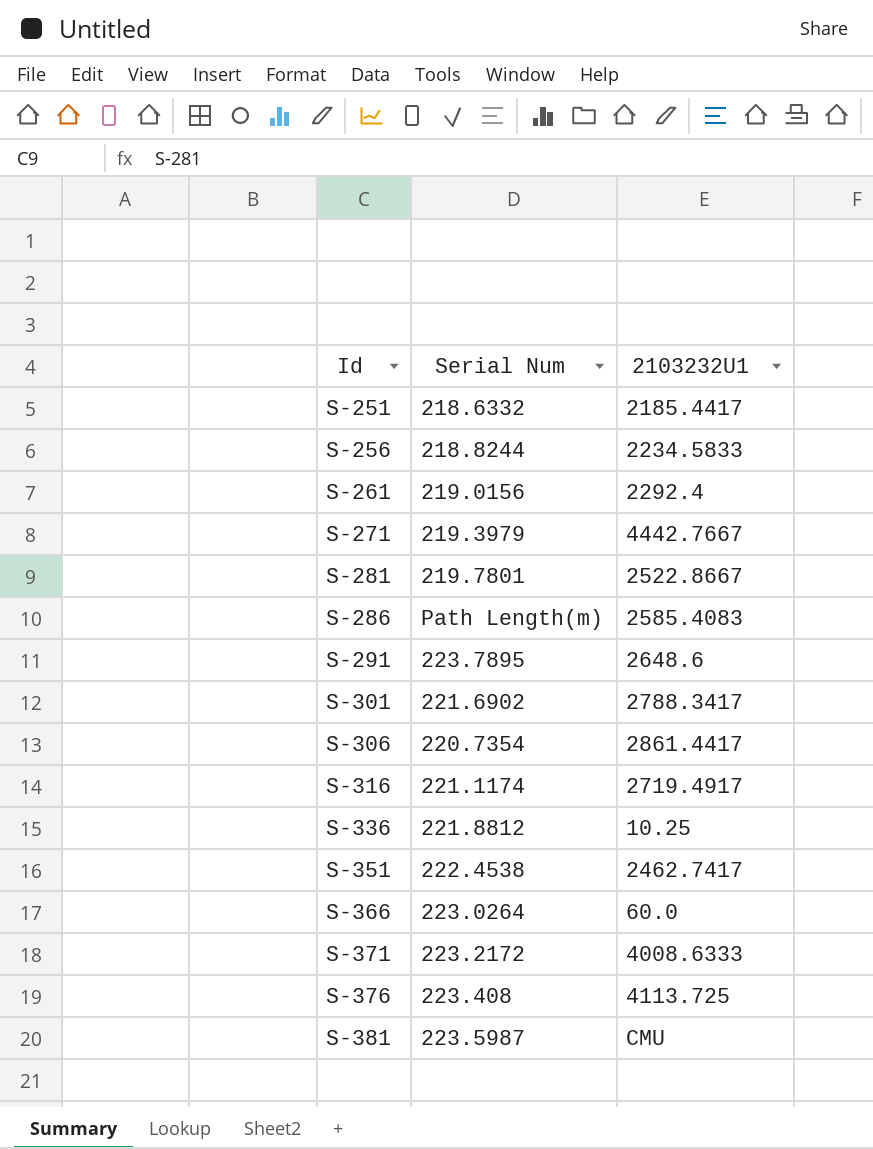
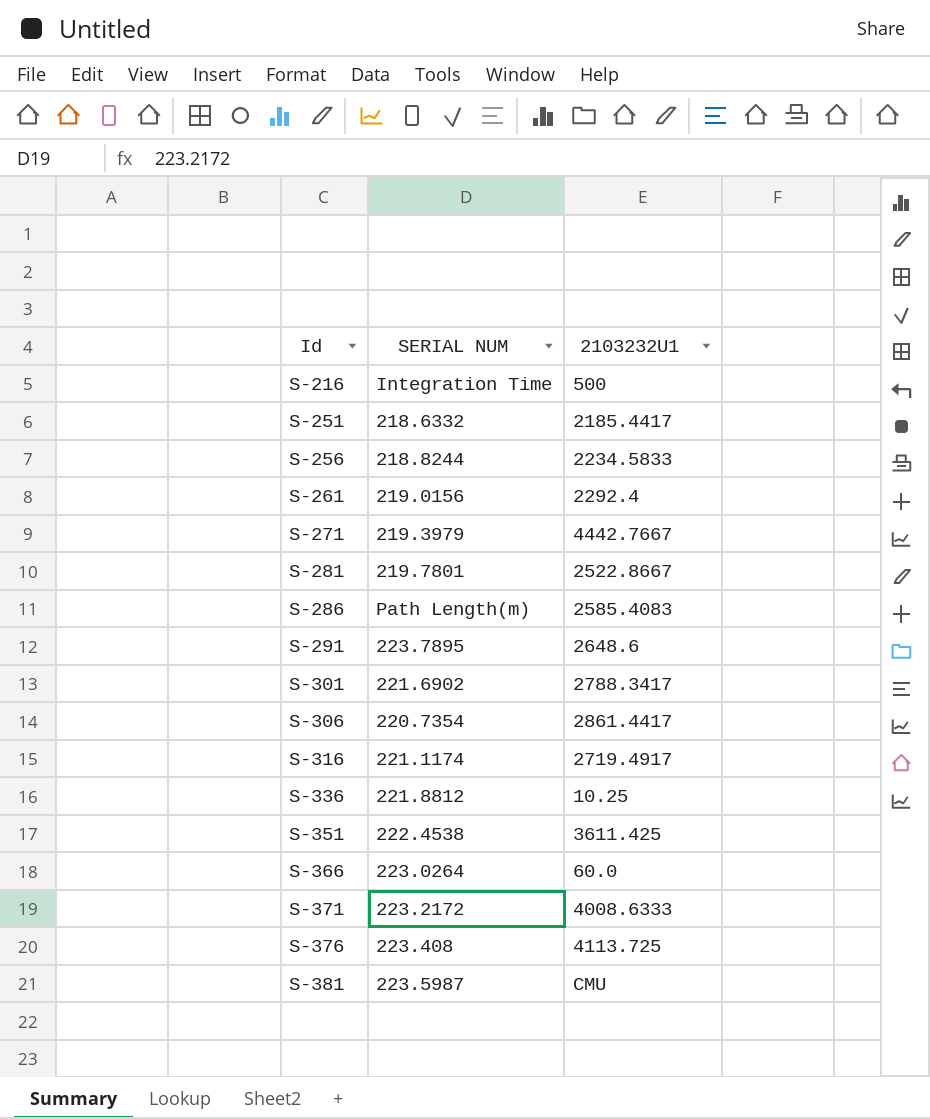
column name: Serial Num -> SERIAL NUM
row S-216: none -> Integration Time | 500
S-351 | 2103232U1: 2462.7417 -> 3611.425

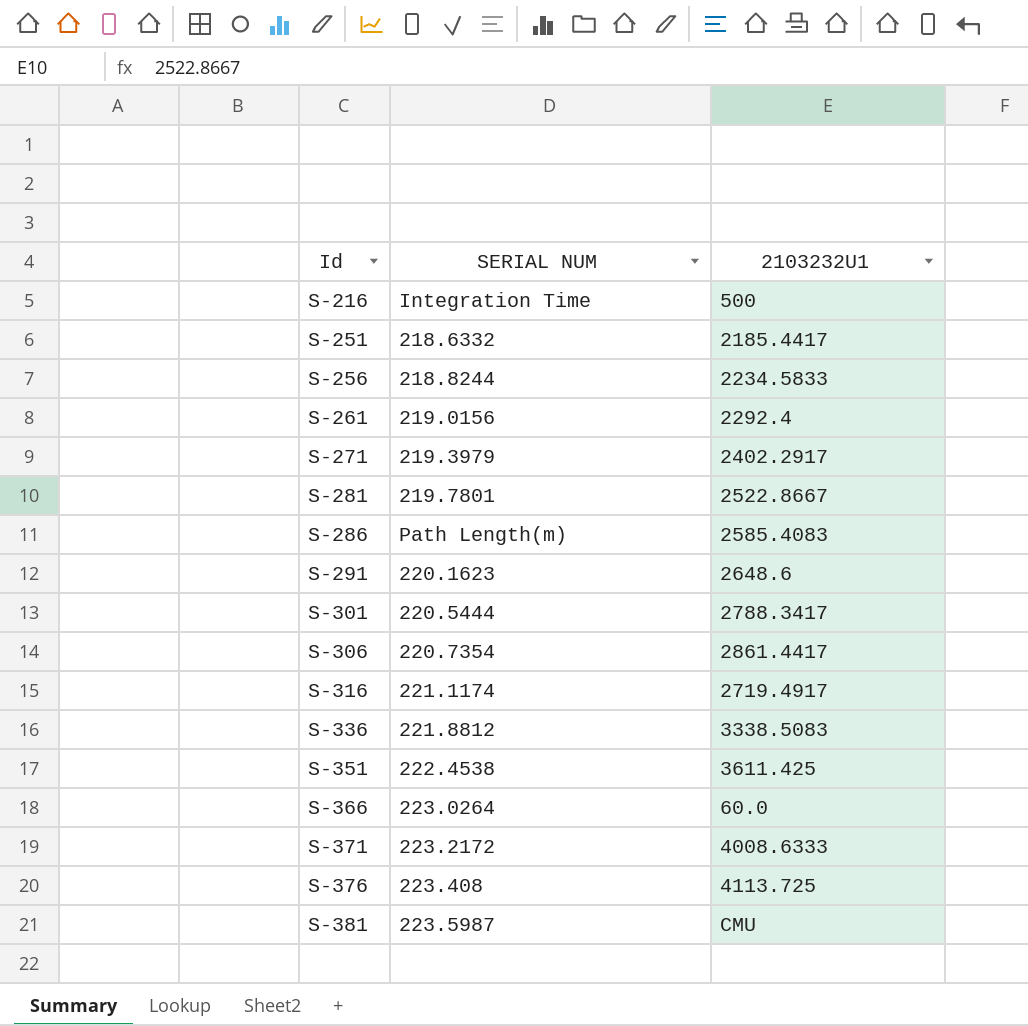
S-271 | 2103232U1: 4442.7667 -> 2402.2917
S-291 | SERIAL NUM: 223.7895 -> 220.1623
S-301 | SERIAL NUM: 221.6902 -> 220.5444
S-336 | 2103232U1: 10.25 -> 3338.5083

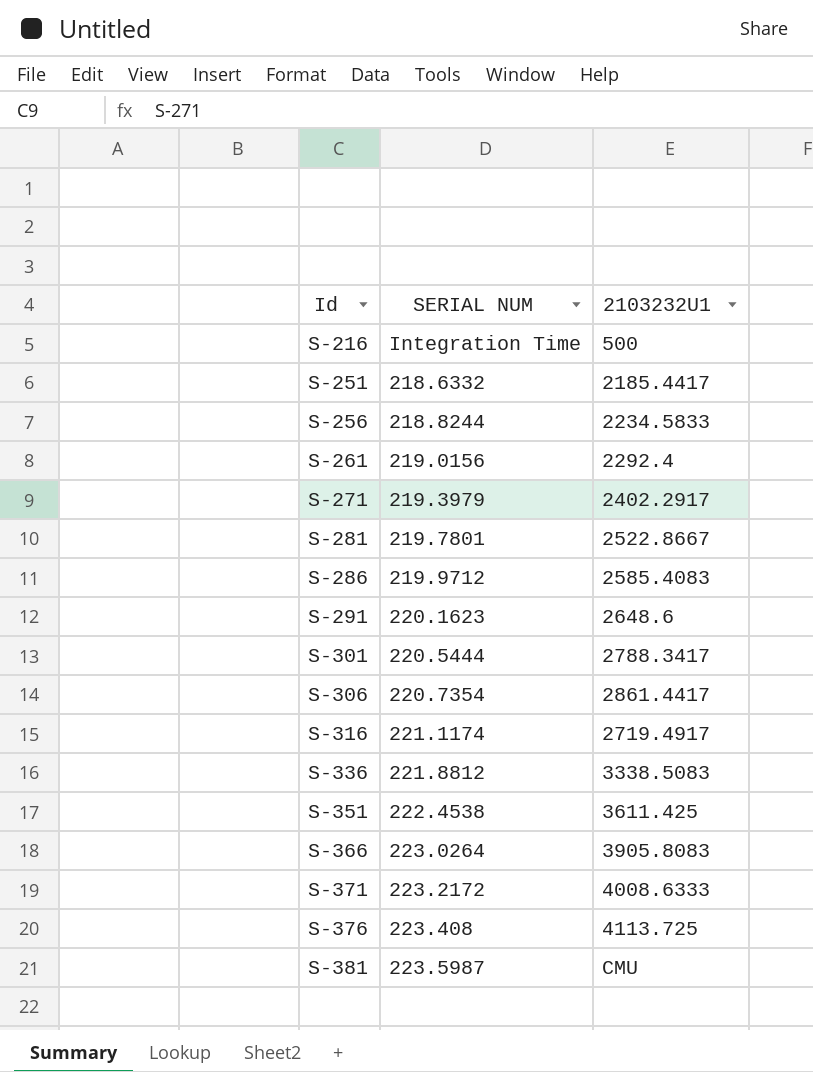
S-286 | SERIAL NUM: Path Length(m) -> 219.9712
S-366 | 2103232U1: 60.0 -> 3905.8083

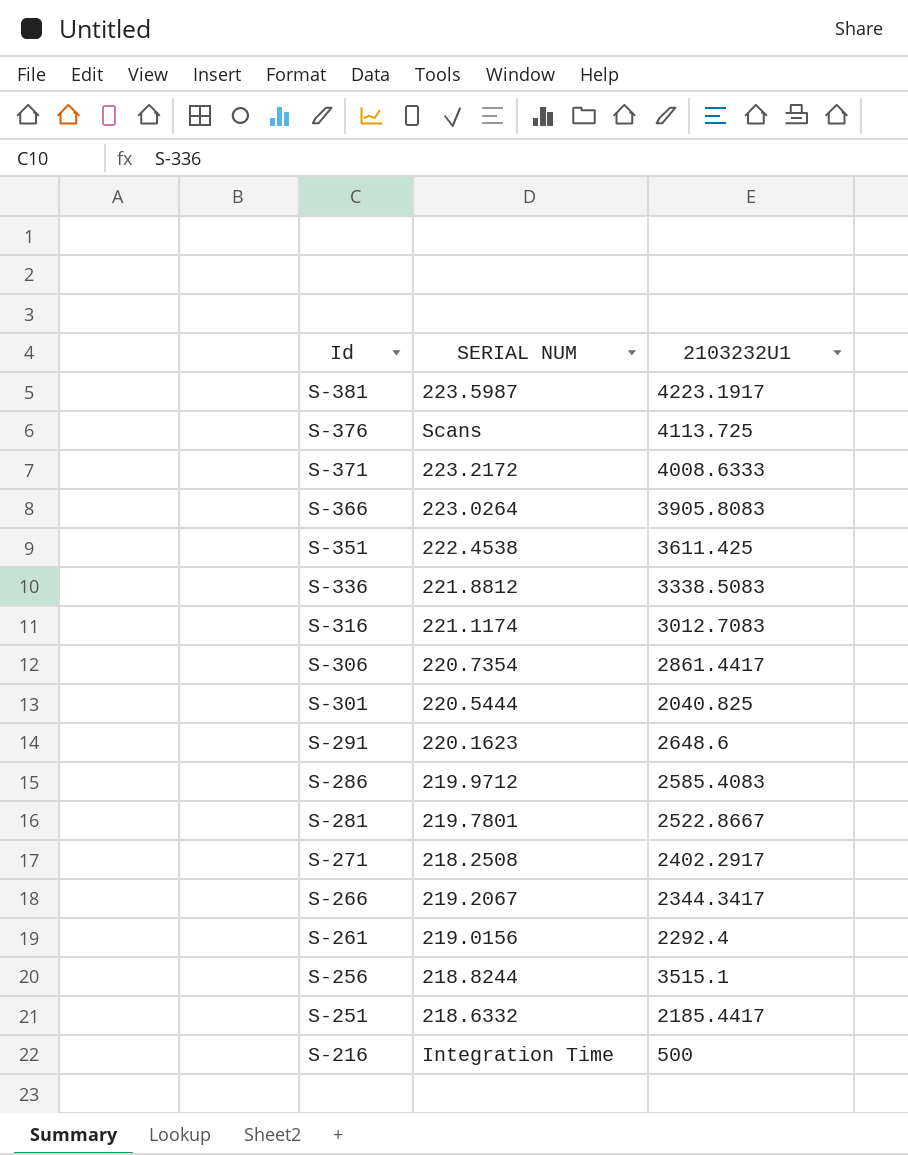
row order: Id ascending -> Id descending
S-381 | 2103232U1: CMU -> 4223.1917
S-376 | SERIAL NUM: 223.408 -> Scans
S-316 | 2103232U1: 2719.4917 -> 3012.7083
S-301 | 2103232U1: 2788.3417 -> 2040.825
S-271 | SERIAL NUM: 219.3979 -> 218.2508
row S-266: none -> 219.2067 | 2344.3417
S-256 | 2103232U1: 2234.5833 -> 3515.1

